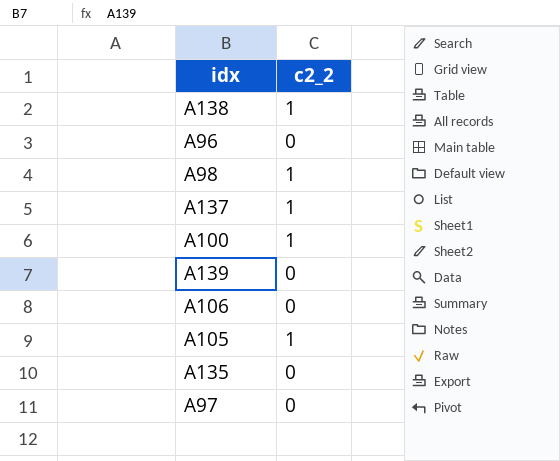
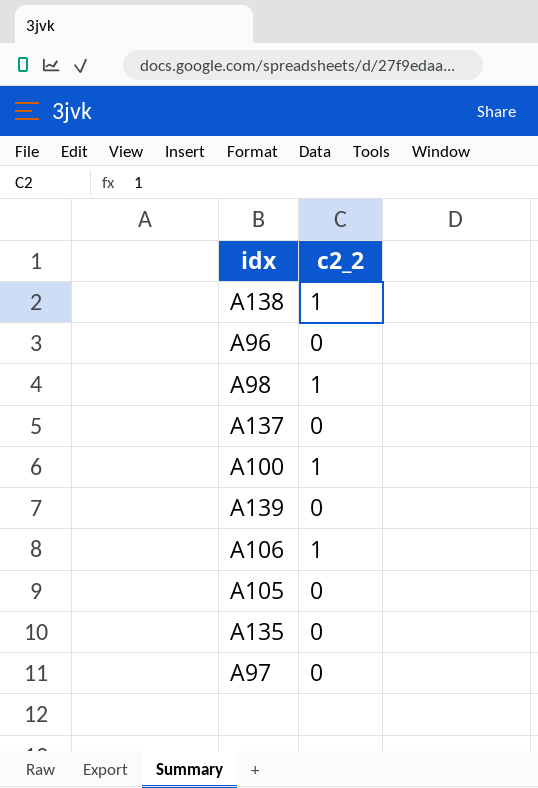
A137 | c2_2: 1 -> 0
A106 | c2_2: 0 -> 1
A105 | c2_2: 1 -> 0

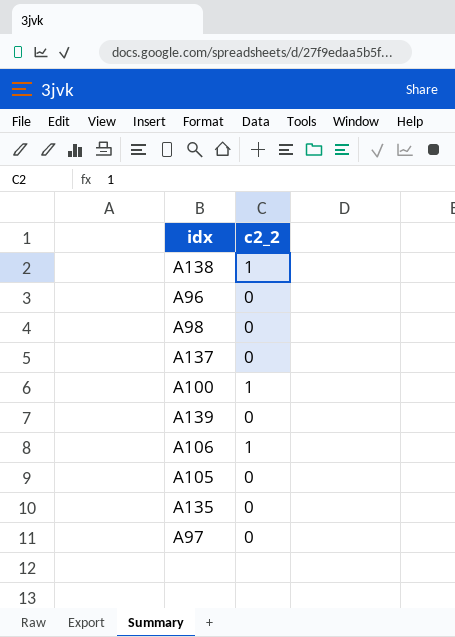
A98 | c2_2: 1 -> 0

